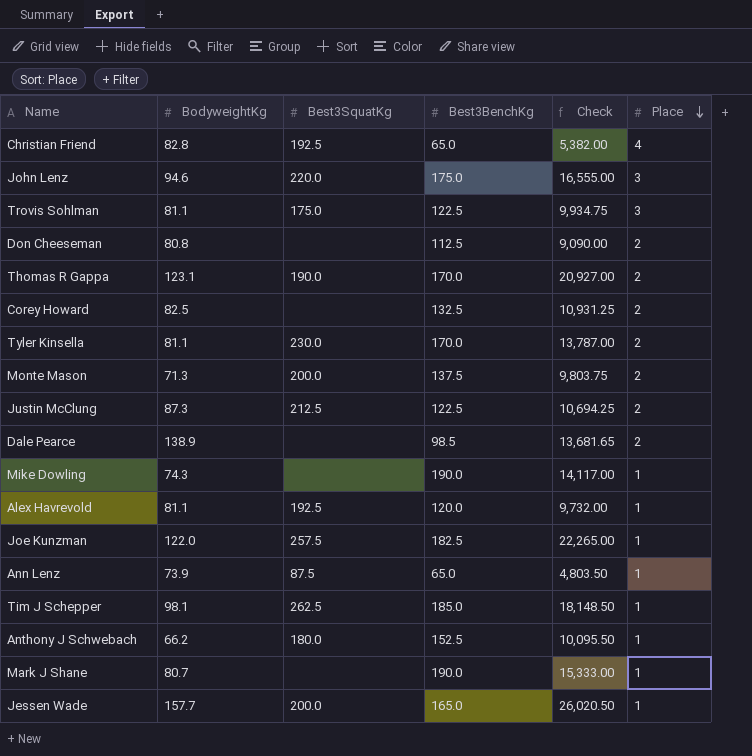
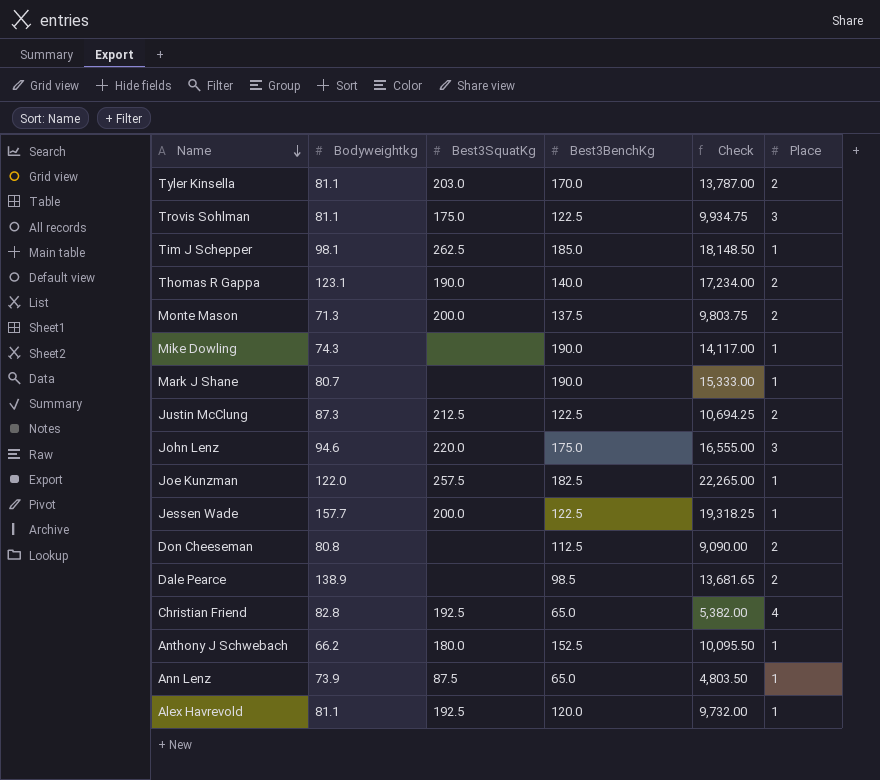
row order: Place descending -> Name descending
column name: BodyweightKg -> Bodyweightkg
row Corey Howard: 82.5 | none | 132.5 | 10,931.25 | 2 -> none
Tyler Kinsella | Best3SquatKg: 230.0 -> 203.0
Thomas R Gappa | Best3BenchKg: 170.0 -> 140.0
Thomas R Gappa | Check: 20,927.00 -> 17,234.00
Jessen Wade | Best3BenchKg: 165.0 -> 122.5
Jessen Wade | Check: 26,020.50 -> 19,318.25

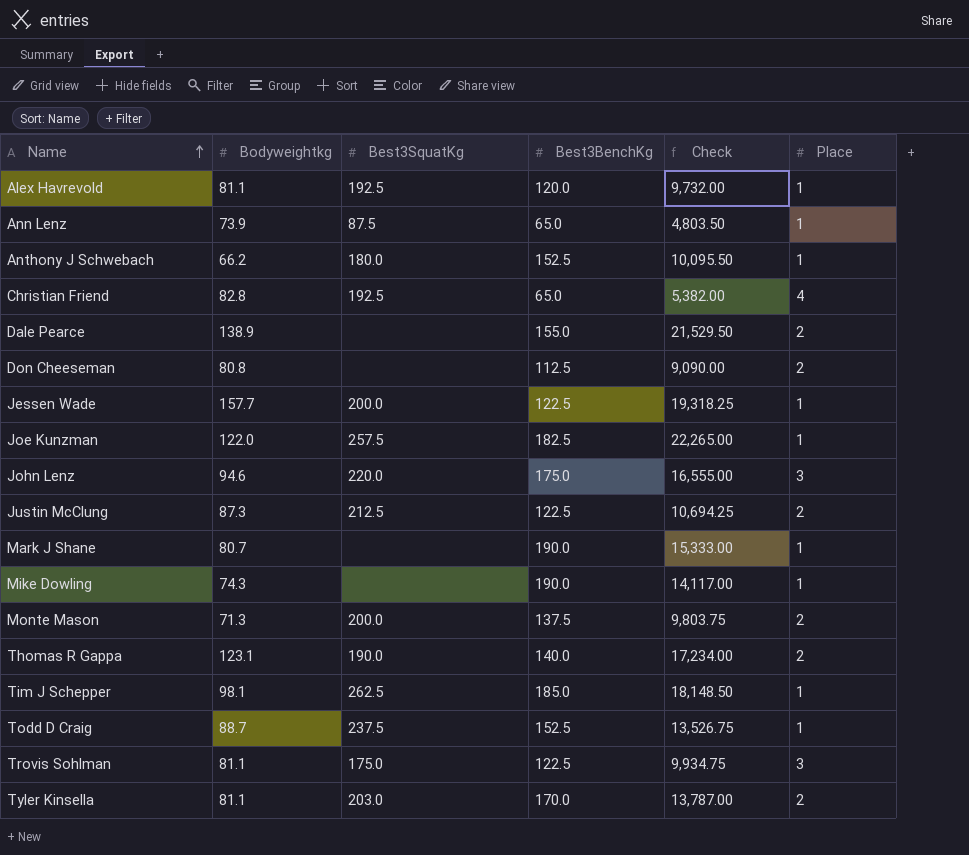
row order: Name descending -> Name ascending
Dale Pearce | Best3BenchKg: 98.5 -> 155.0
Dale Pearce | Check: 13,681.65 -> 21,529.50
row Todd D Craig: none -> 88.7 | 237.5 | 152.5 | 13,526.75 | 1

